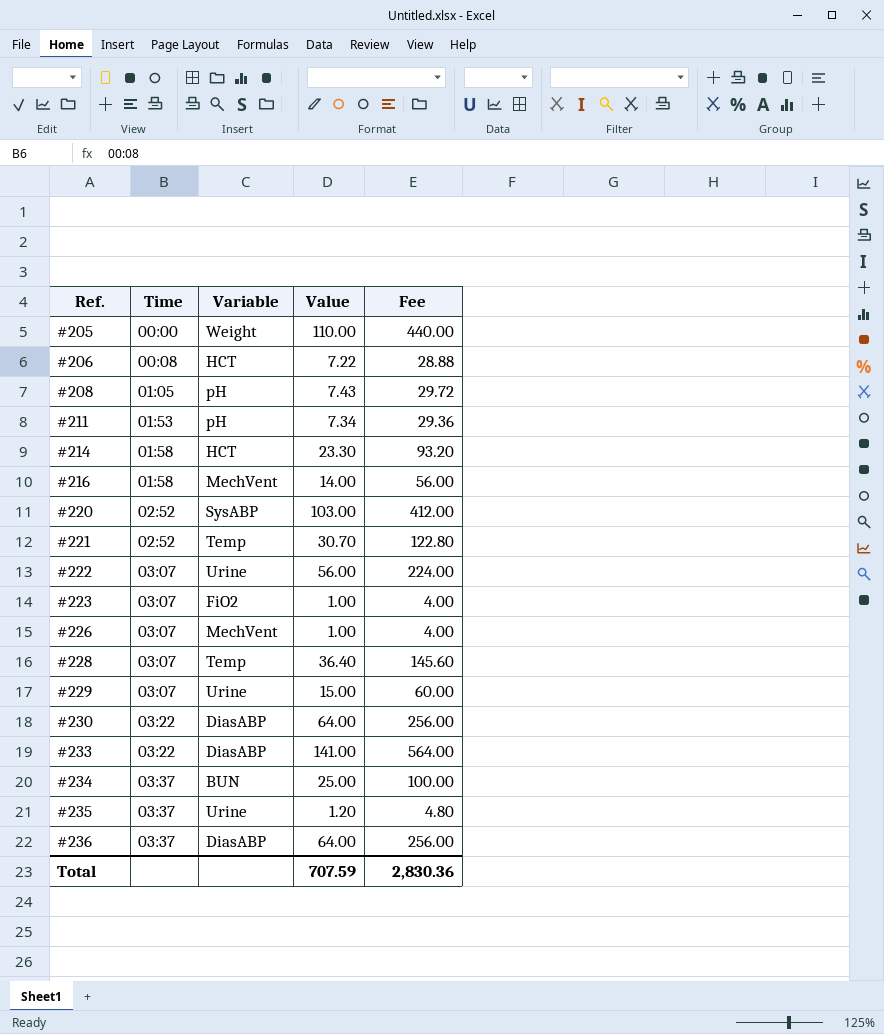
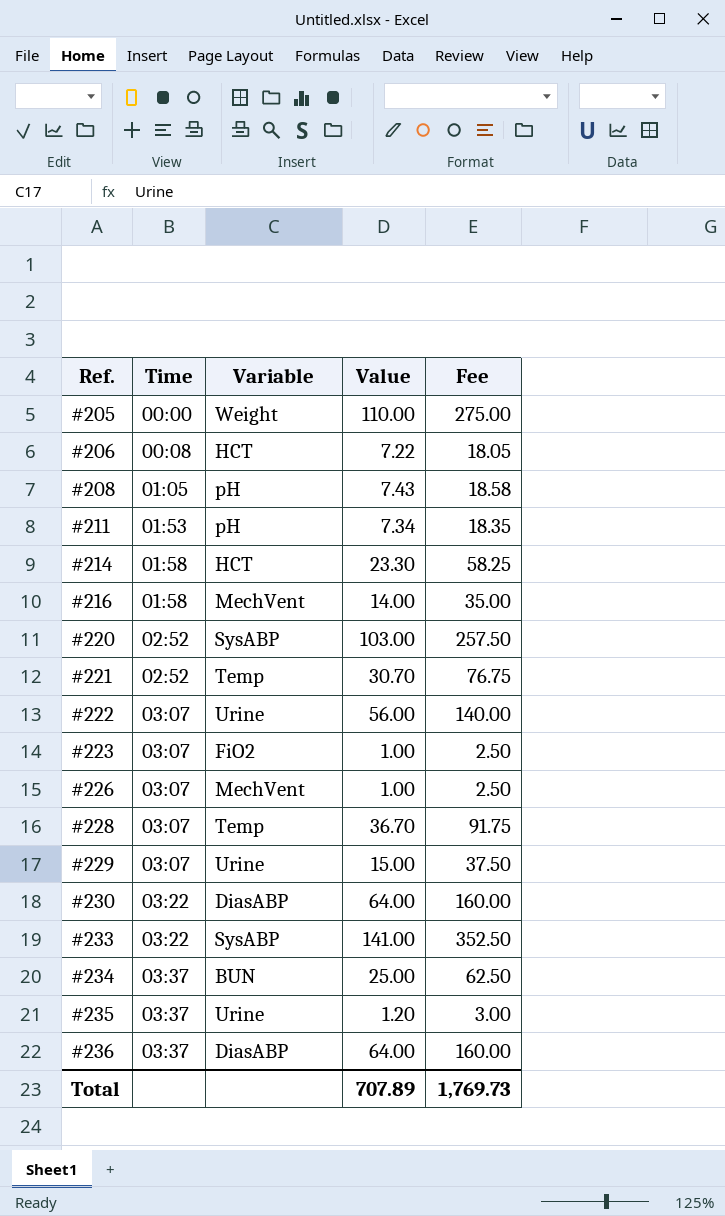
column Fee | formula: [Value] * 4 -> [Value] * 2.5
#228 | Value: 36.40 -> 36.70
#233 | Variable: DiasABP -> SysABP
Total | Value: 707.59 -> 707.89
Total | Fee: 2,830.36 -> 1,769.73

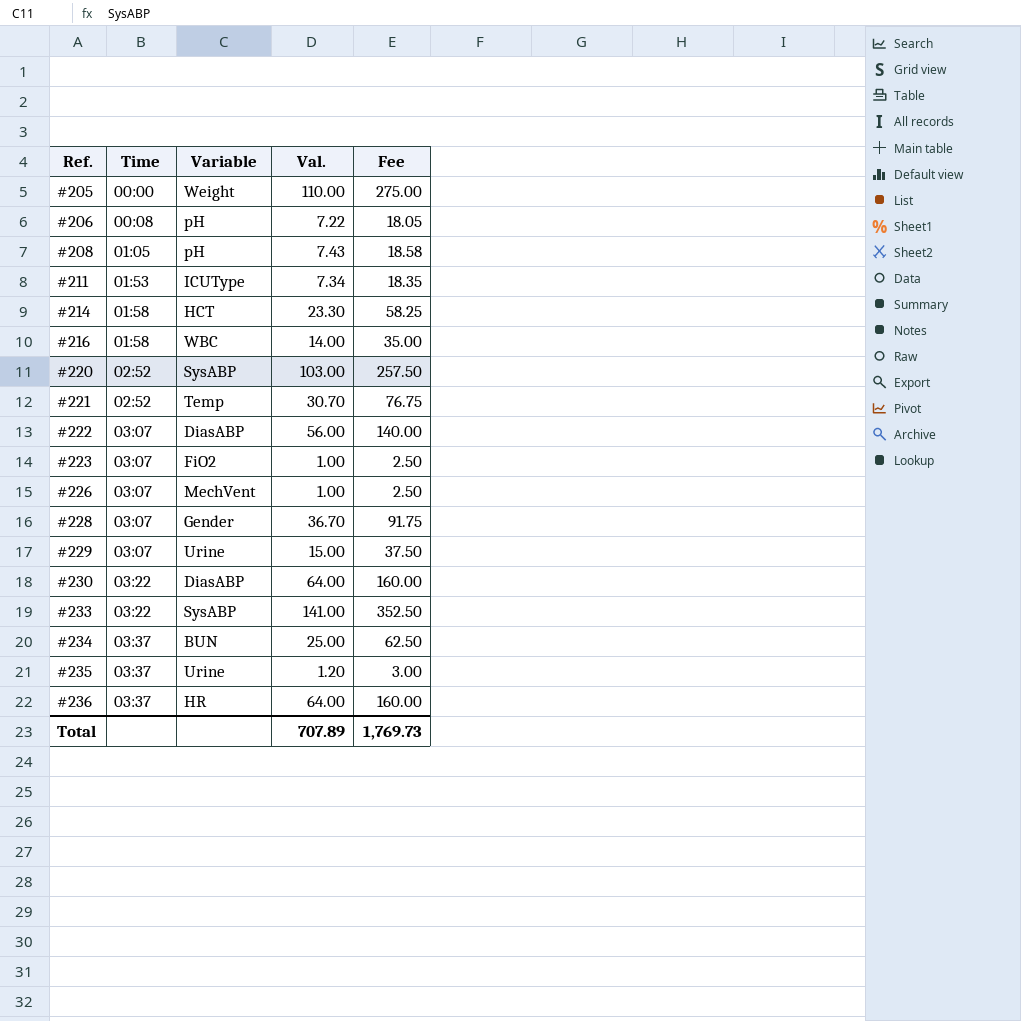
column name: Value -> Val.
#206 | Variable: HCT -> pH
#211 | Variable: pH -> ICUType
#216 | Variable: MechVent -> WBC
#222 | Variable: Urine -> DiasABP
#228 | Variable: Temp -> Gender
#236 | Variable: DiasABP -> HR

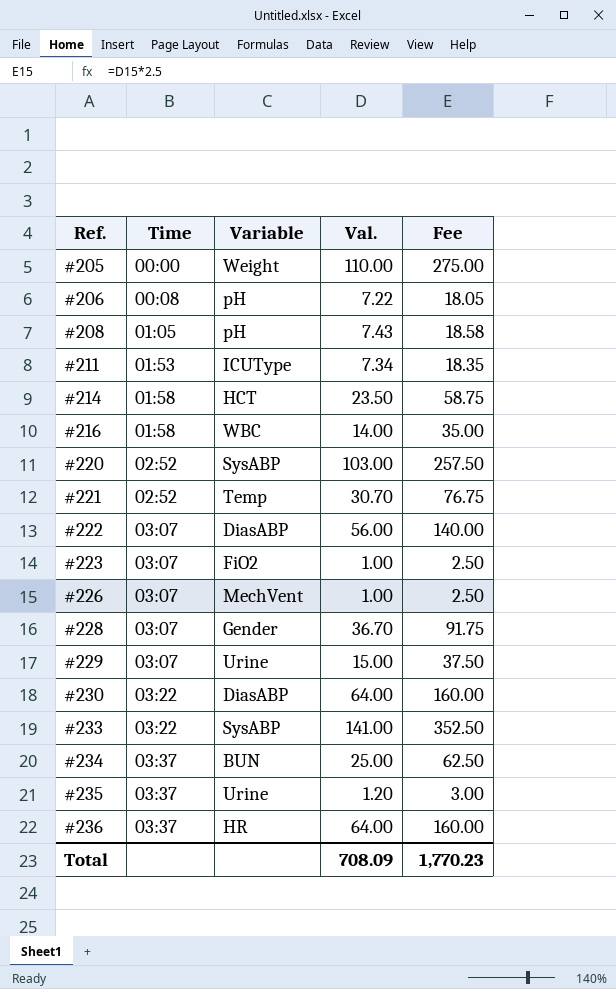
#214 | Val.: 23.30 -> 23.50
#214 | Fee: 58.25 -> 58.75
Total | Val.: 707.89 -> 708.09
Total | Fee: 1,769.73 -> 1,770.23

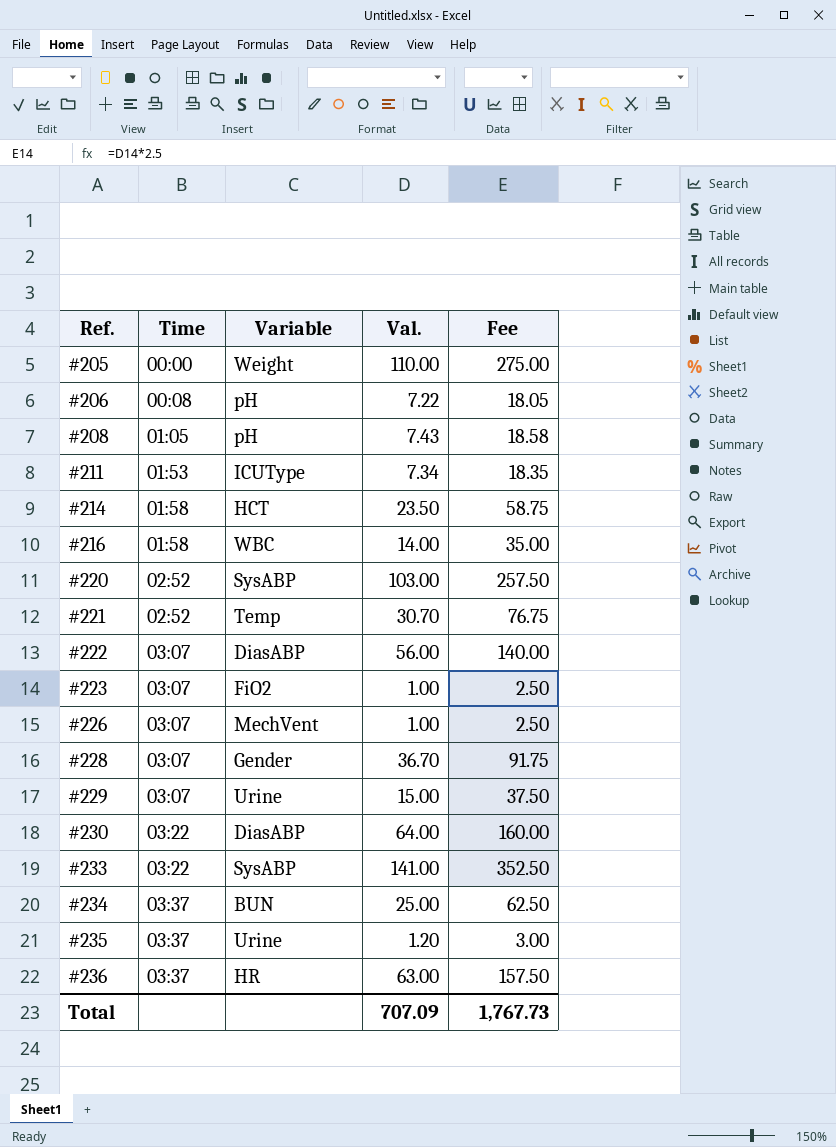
#236 | Val.: 64.00 -> 63.00
#236 | Fee: 160.00 -> 157.50
Total | Val.: 708.09 -> 707.09
Total | Fee: 1,770.23 -> 1,767.73

